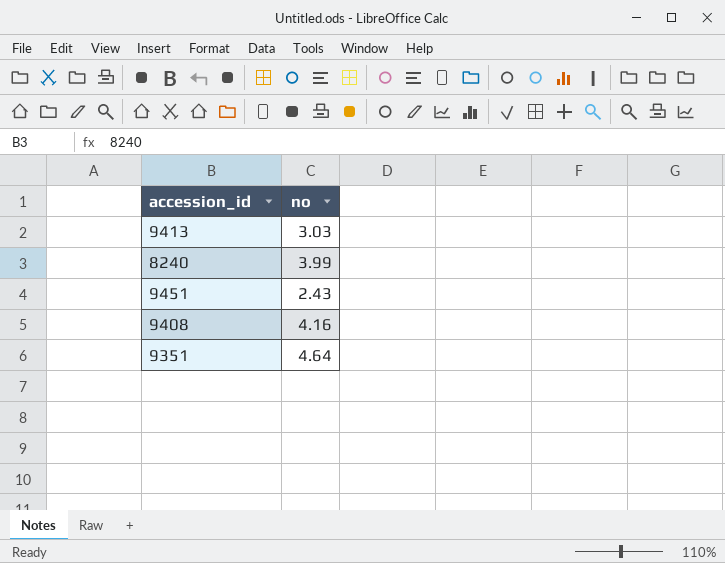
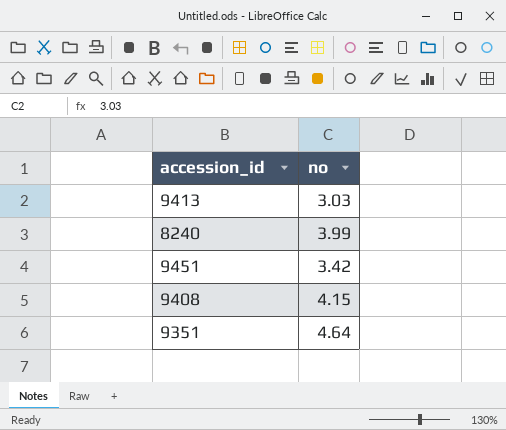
9451 | no: 2.43 -> 3.42
9408 | no: 4.16 -> 4.15

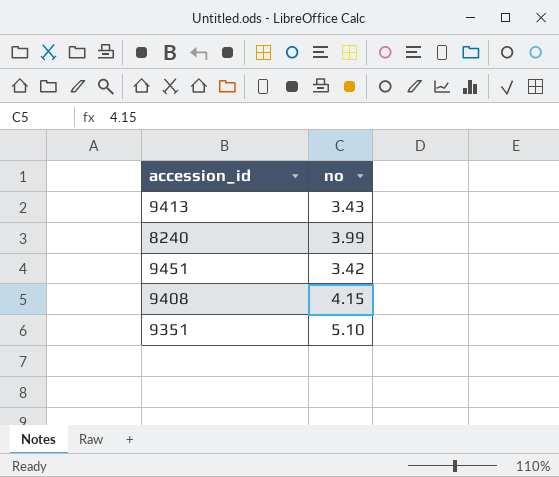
9413 | no: 3.03 -> 3.43
9351 | no: 4.64 -> 5.10

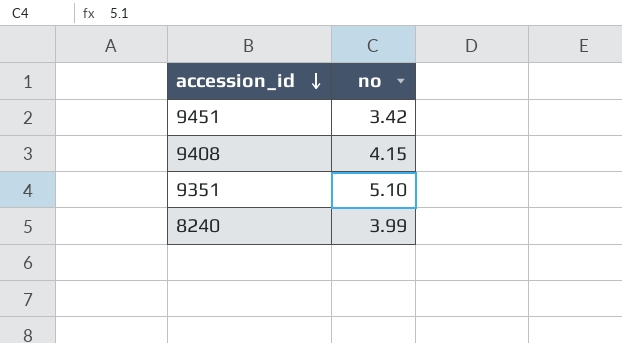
row order: none -> accession_id descending
row 9413: 3.43 -> none

